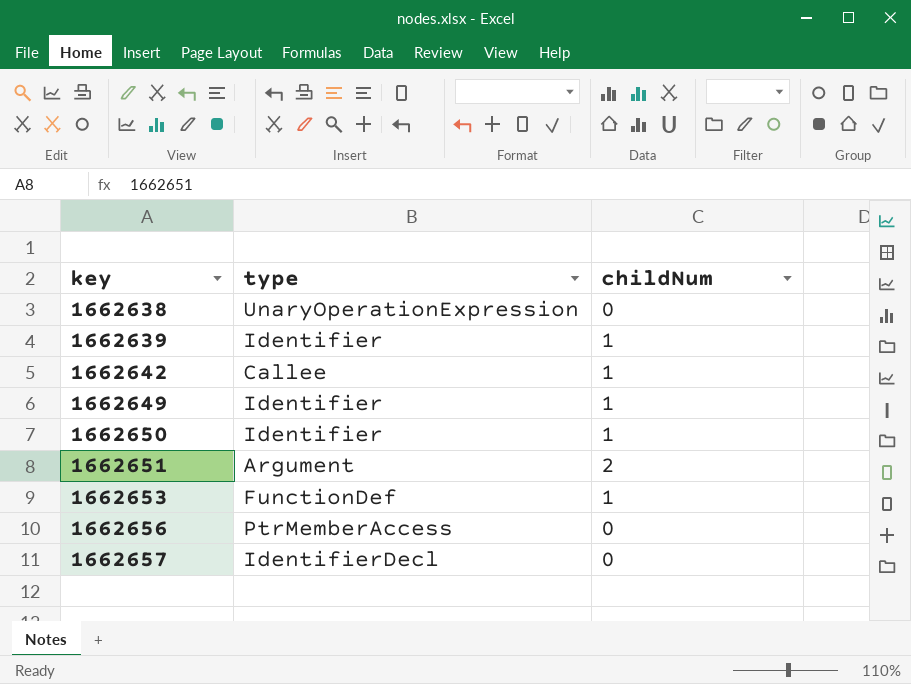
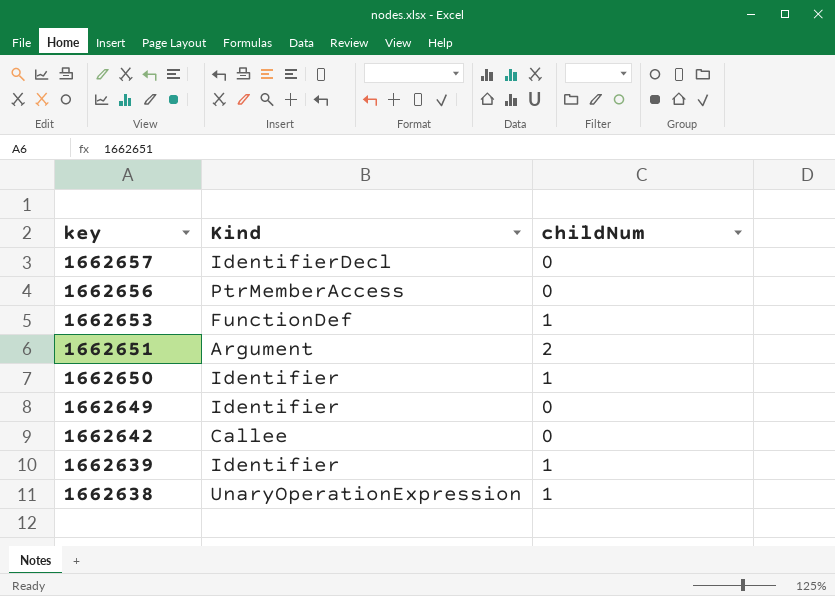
row order: key ascending -> key descending
column name: type -> Kind
1662649 | childNum: 1 -> 0
1662642 | childNum: 1 -> 0
1662638 | childNum: 0 -> 1

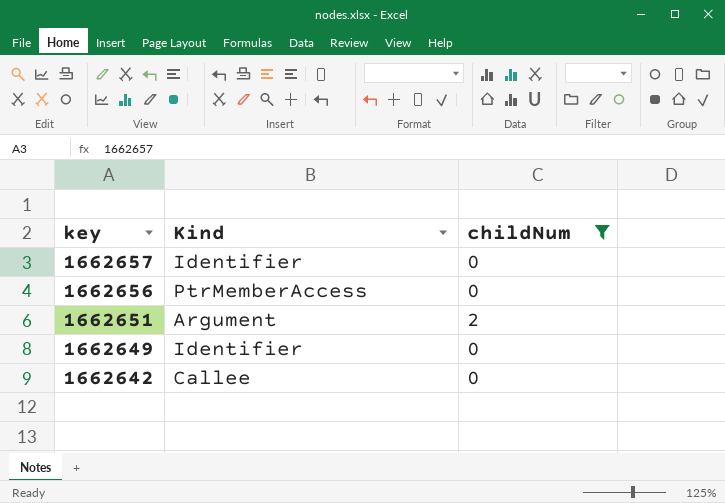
filter: none -> childNum != 1
1662657 | Kind: IdentifierDecl -> Identifier

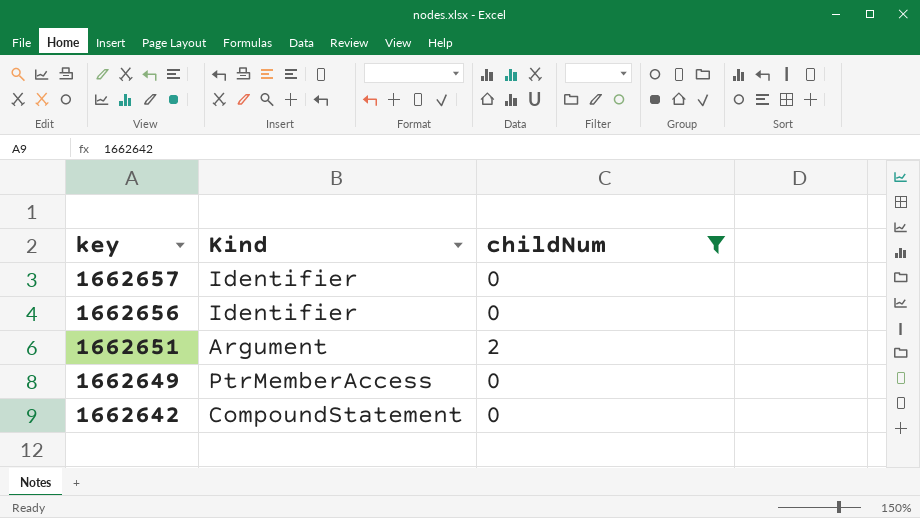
1662656 | Kind: PtrMemberAccess -> Identifier
1662649 | Kind: Identifier -> PtrMemberAccess
1662642 | Kind: Callee -> CompoundStatement

